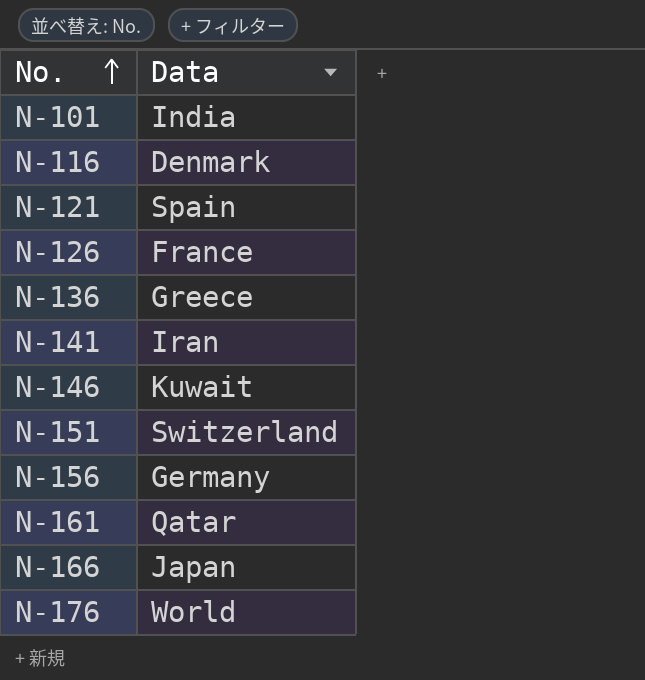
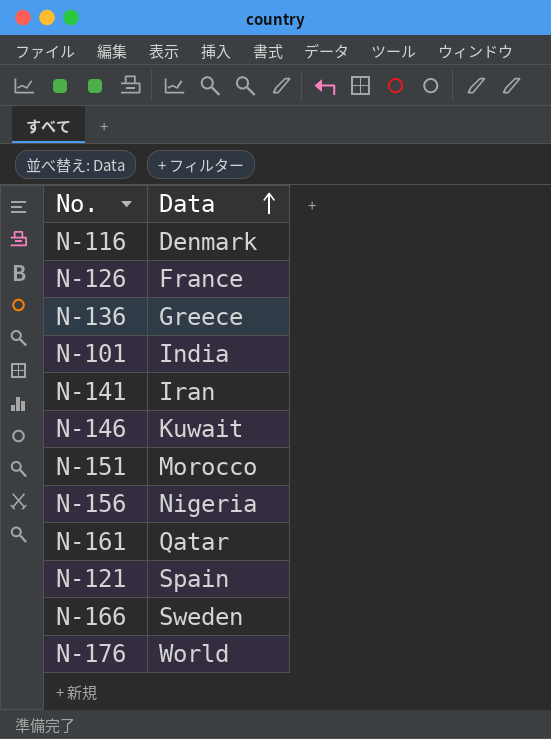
row order: No. ascending -> Data ascending
N-151 | Data: Switzerland -> Morocco
N-156 | Data: Germany -> Nigeria
N-166 | Data: Japan -> Sweden

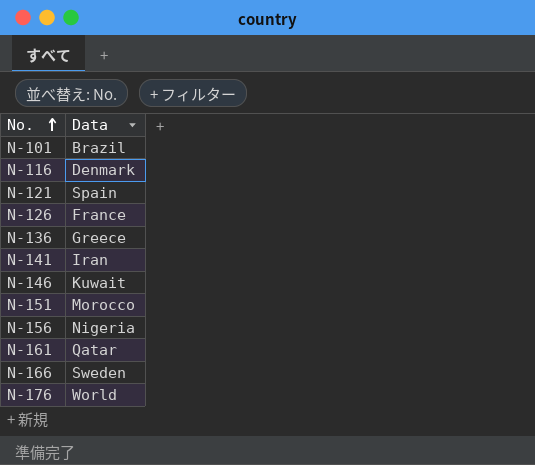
row order: Data ascending -> No. ascending
N-101 | Data: India -> Brazil

